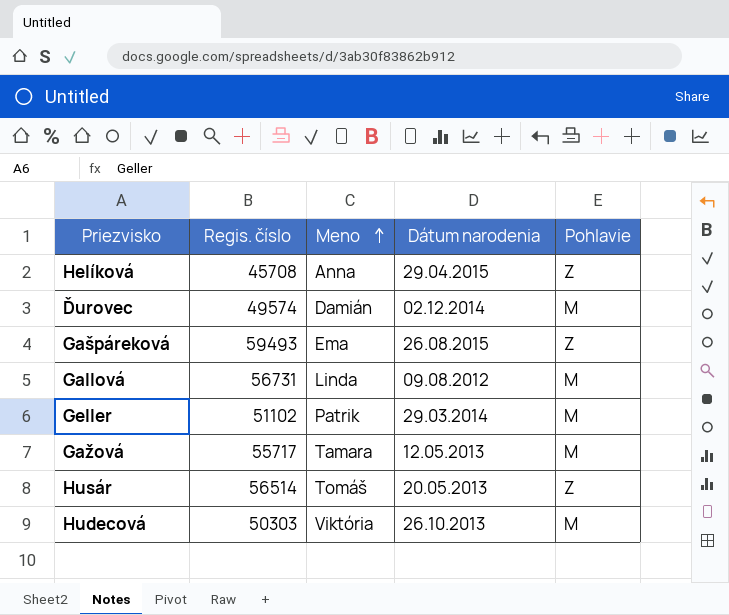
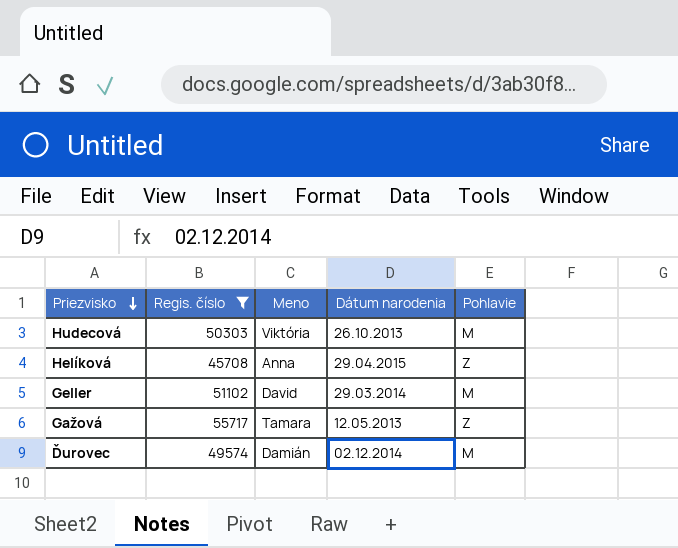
filter: none -> Regis. číslo <= 55717
row order: Meno ascending -> Priezvisko descending
Geller | Meno: Patrik -> David
Gažová | Pohlavie: M -> Z

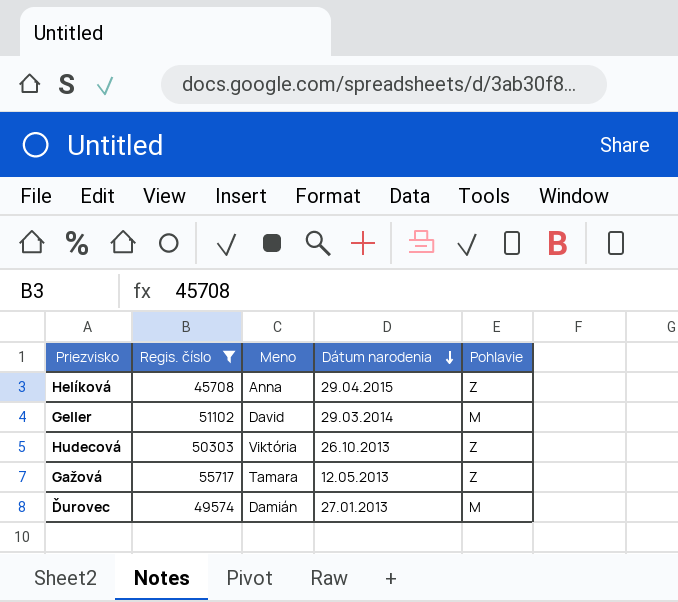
row order: Priezvisko descending -> Dátum narodenia descending
Hudecová | Pohlavie: M -> Z
Ďurovec | Dátum narodenia: 02.12.2014 -> 27.01.2013

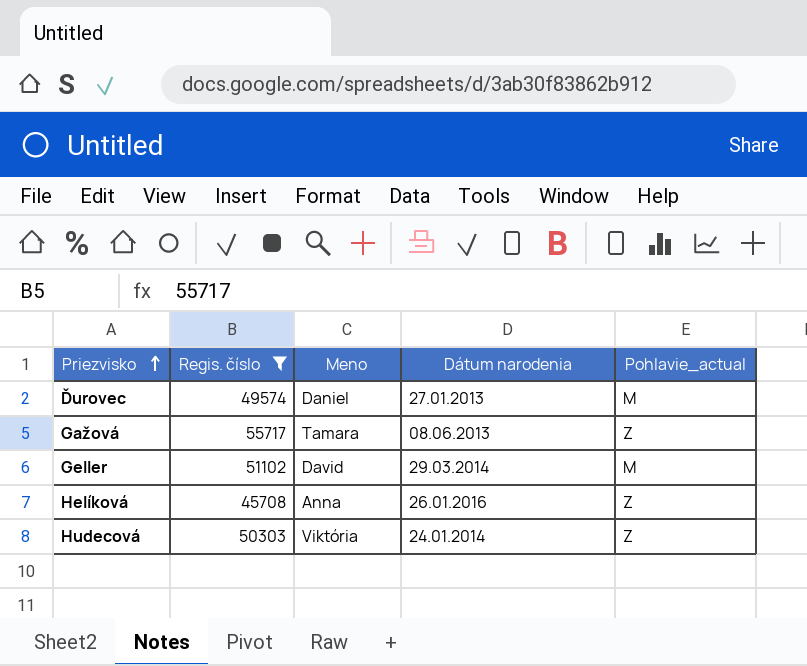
row order: Dátum narodenia descending -> Priezvisko ascending
column name: Pohlavie -> Pohlavie_actual
Ďurovec | Meno: Damián -> Daniel
Gažová | Dátum narodenia: 12.05.2013 -> 08.06.2013
Helíková | Dátum narodenia: 29.04.2015 -> 26.01.2016
Hudecová | Dátum narodenia: 26.10.2013 -> 24.01.2014

